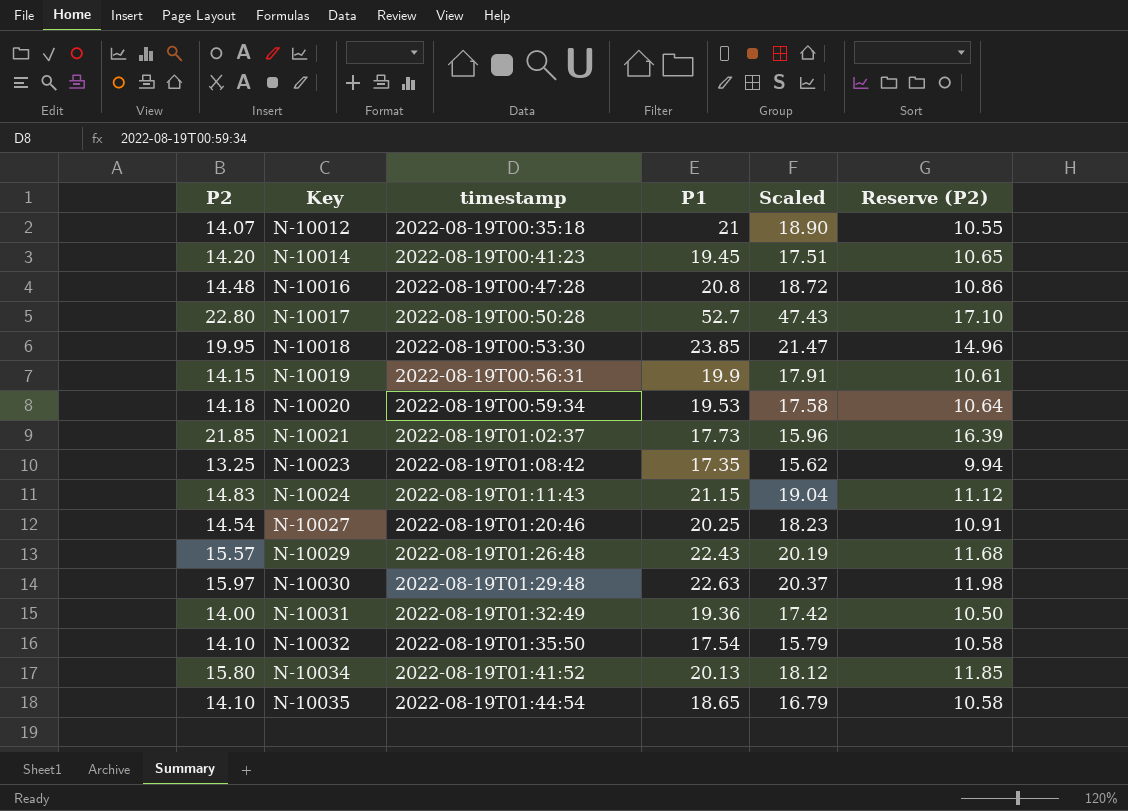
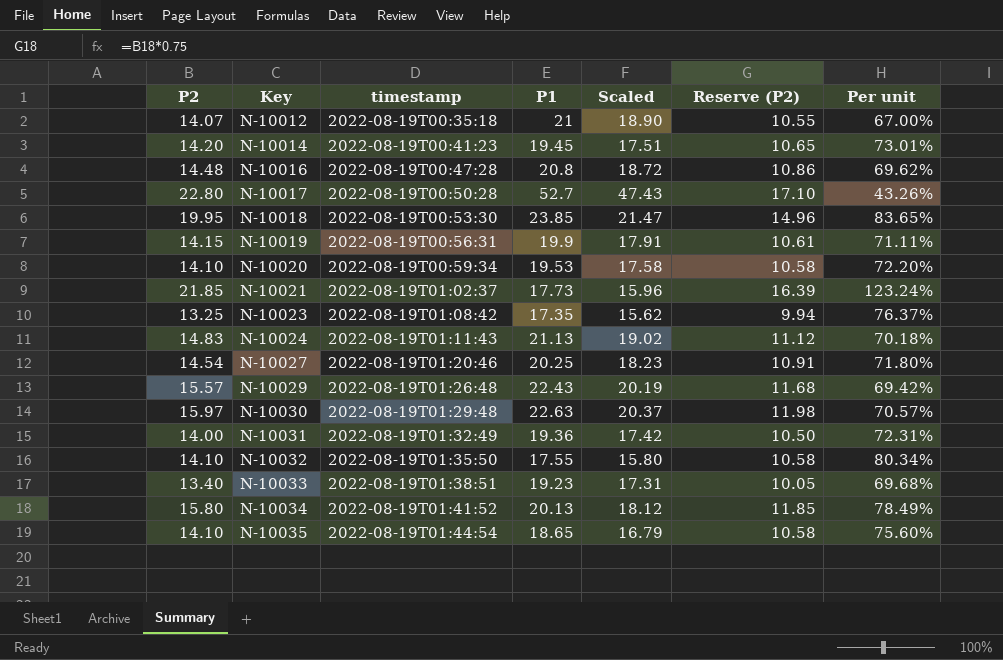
column Per unit | formula: none -> [P2] / [P1]
N-10020 | P2: 14.18 -> 14.10
N-10020 | Reserve (P2): 10.64 -> 10.58
N-10024 | P1: 21.15 -> 21.13
N-10024 | Scaled: 19.04 -> 19.02
N-10032 | P1: 17.54 -> 17.55
N-10032 | Scaled: 15.79 -> 15.80
row N-10033: none -> 13.40 | 2022-08-19T01:38:51 | 19.23 | 17.31 | 10.05 | 69.68%

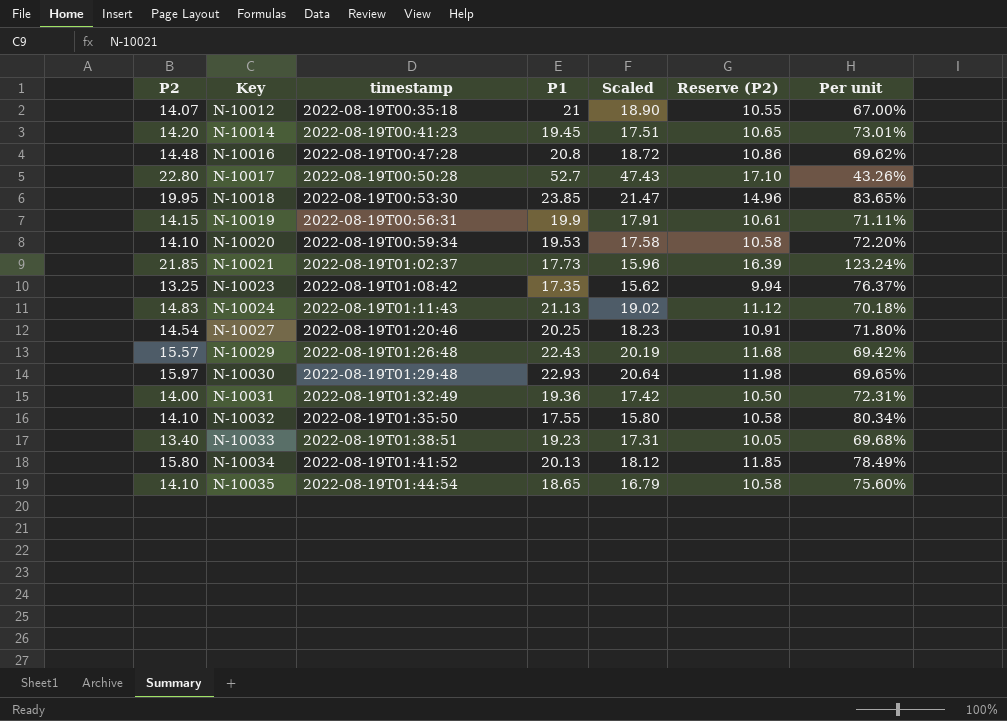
N-10030 | P1: 22.63 -> 22.93
N-10030 | Scaled: 20.37 -> 20.64
N-10030 | Per unit: 70.57% -> 69.65%

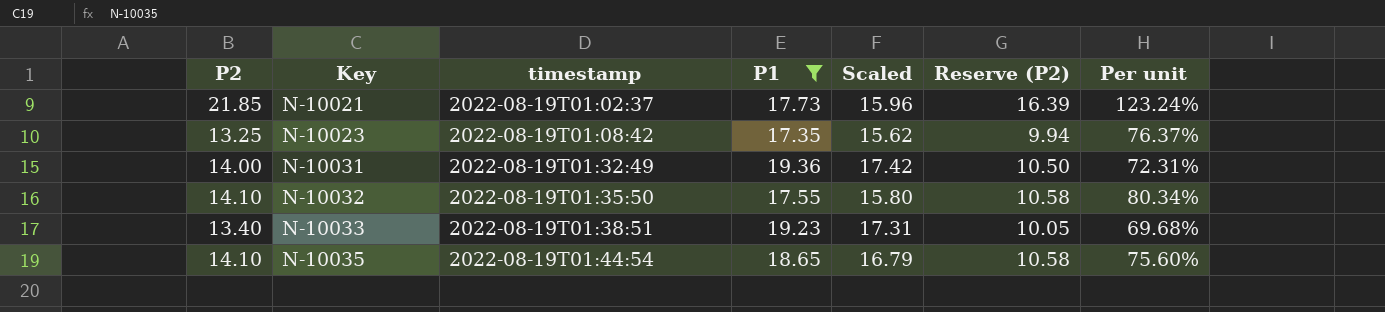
filter: none -> P1 <= 19.36

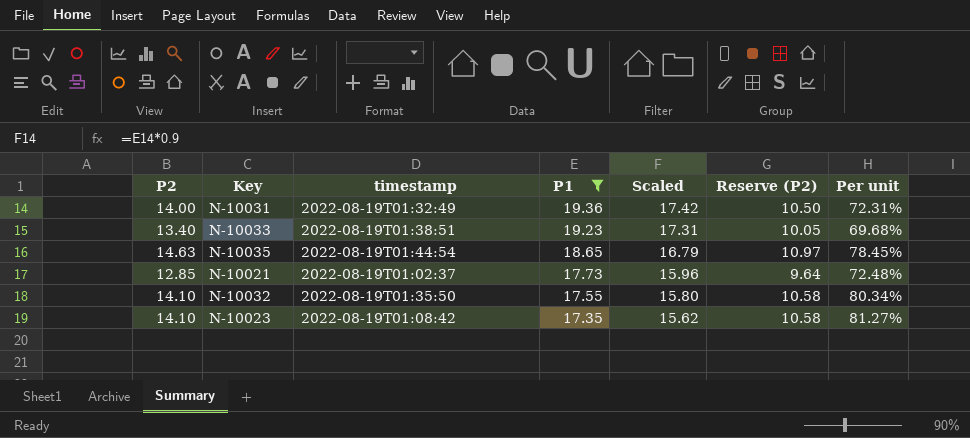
row order: Key ascending -> P1 descending
N-10035 | P2: 14.10 -> 14.63
N-10035 | Reserve (P2): 10.58 -> 10.97
N-10035 | Per unit: 75.60% -> 78.45%
N-10021 | P2: 21.85 -> 12.85
N-10021 | Reserve (P2): 16.39 -> 9.64
N-10021 | Per unit: 123.24% -> 72.48%
N-10023 | P2: 13.25 -> 14.10
N-10023 | Reserve (P2): 9.94 -> 10.58
N-10023 | Per unit: 76.37% -> 81.27%

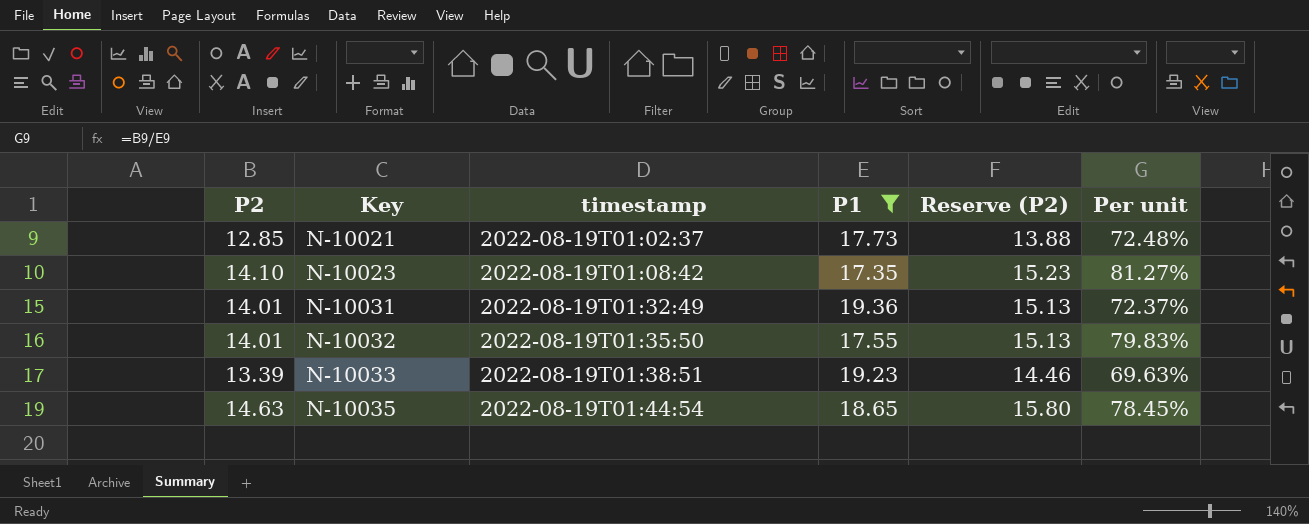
row order: P1 descending -> Key ascending
column Scaled | formula: [P1] * 0.9 -> none
column Reserve (P2) | formula: [P2] * 0.75 -> [P2] * 1.08
N-10031 | P2: 14.00 -> 14.01
N-10031 | Per unit: 72.31% -> 72.37%
N-10032 | P2: 14.10 -> 14.01
N-10032 | Per unit: 80.34% -> 79.83%
N-10033 | P2: 13.40 -> 13.39
N-10033 | Per unit: 69.68% -> 69.63%

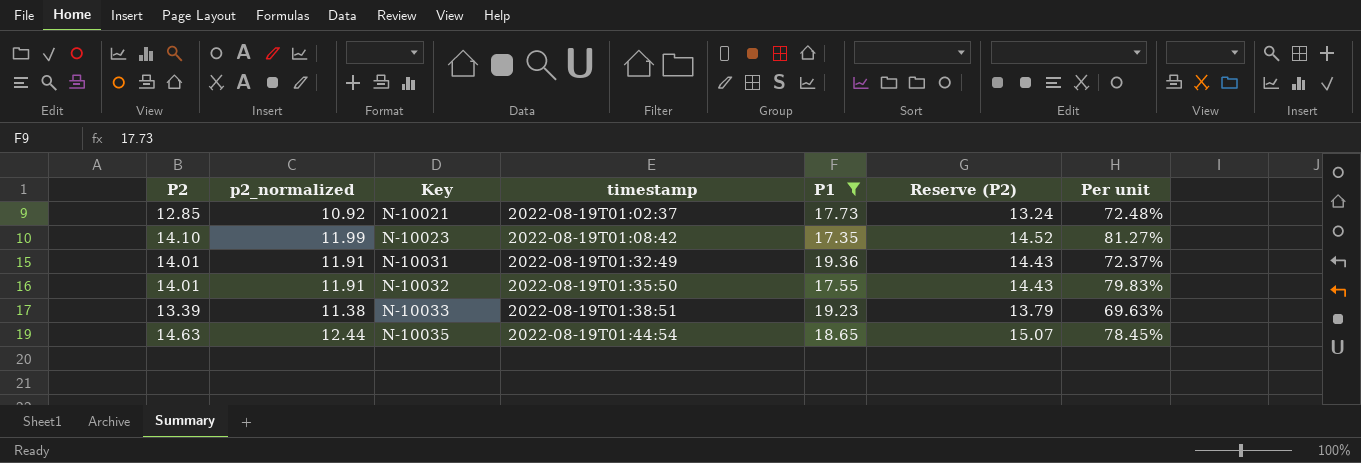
column p2_normalized | formula: none -> [P2] * 0.85
column Reserve (P2) | formula: [P2] * 1.08 -> [P2] * 1.03

